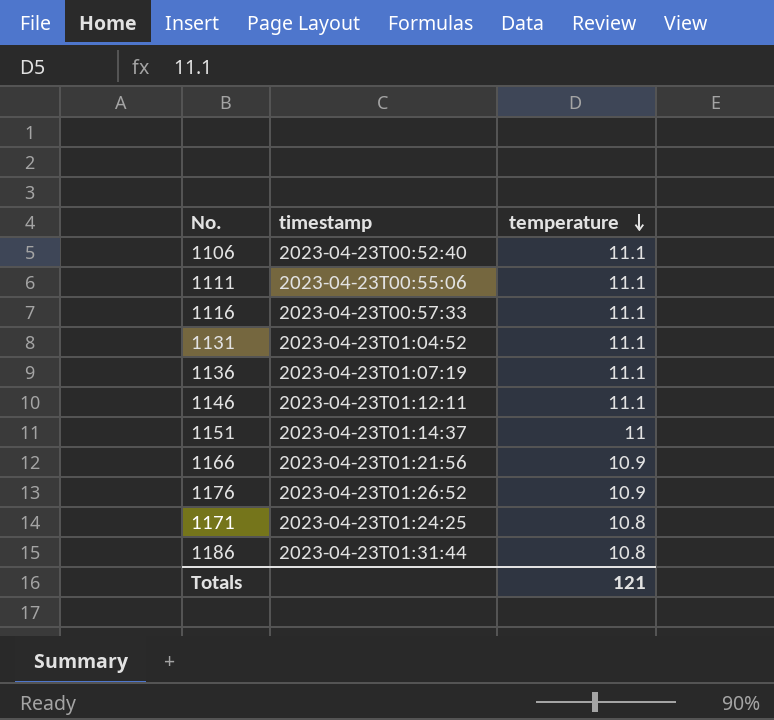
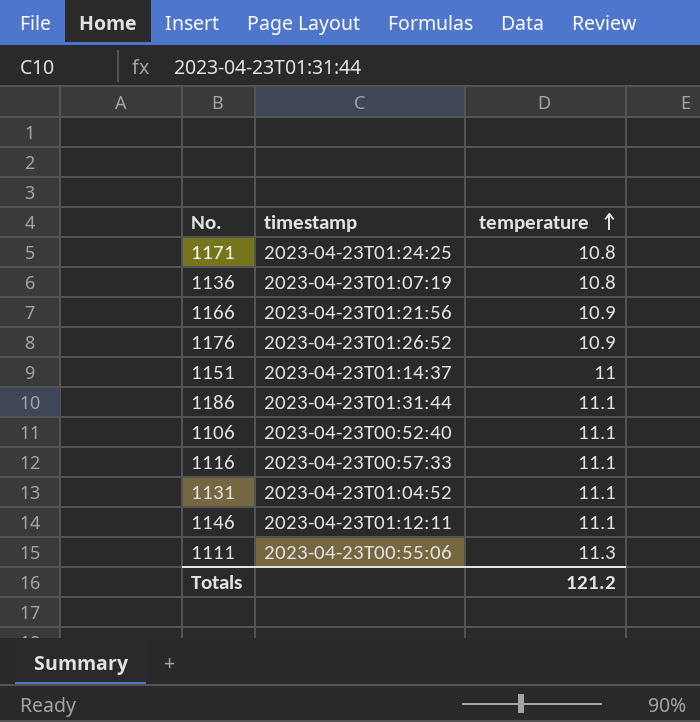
row order: temperature descending -> temperature ascending
1136 | temperature: 11.1 -> 10.8
1186 | temperature: 10.8 -> 11.1
1111 | temperature: 11.1 -> 11.3
Totals | temperature: 121 -> 121.2

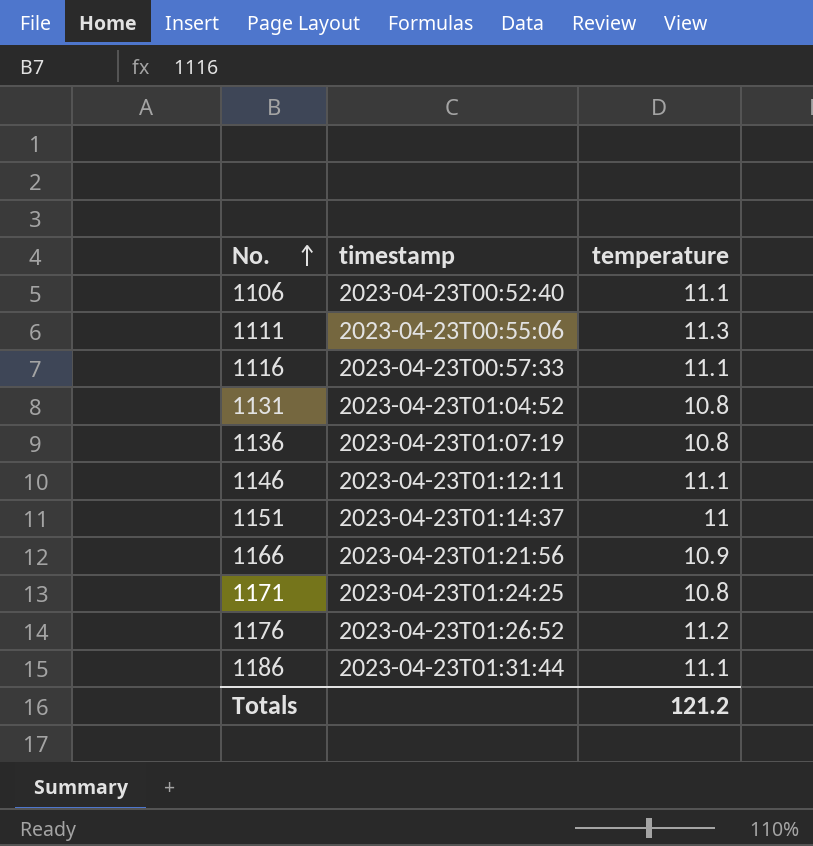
row order: temperature ascending -> No. ascending
1131 | temperature: 11.1 -> 10.8
1176 | temperature: 10.9 -> 11.2

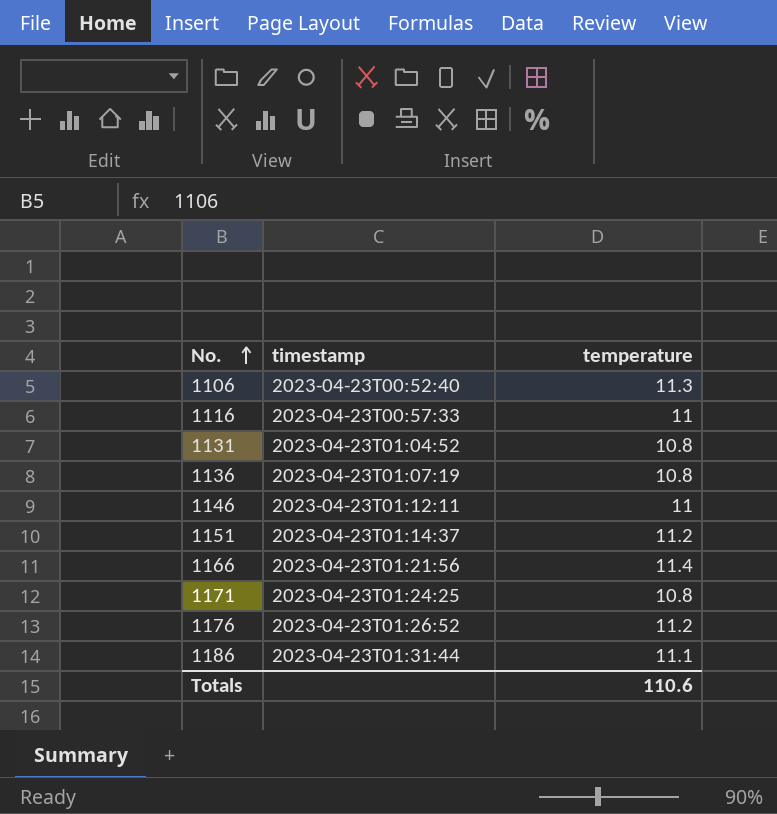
row 1111: 2023-04-23T00:55:06 | 11.3 -> none
1106 | temperature: 11.1 -> 11.3
1116 | temperature: 11.1 -> 11
1146 | temperature: 11.1 -> 11
1151 | temperature: 11 -> 11.2
1166 | temperature: 10.9 -> 11.4
Totals | temperature: 121.2 -> 110.6

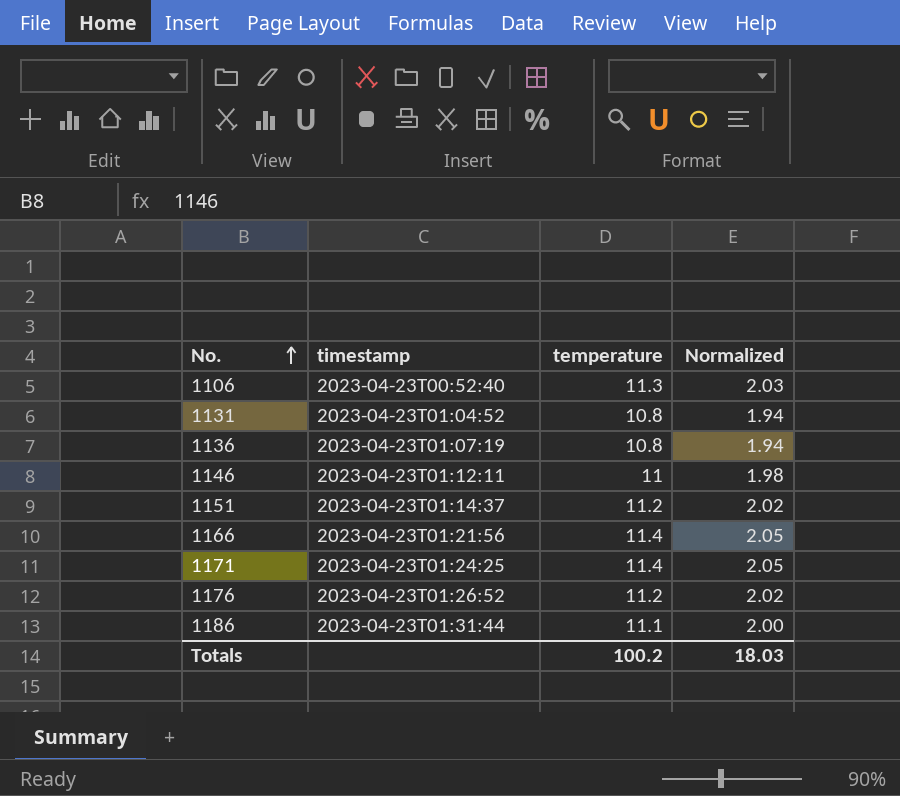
column Normalized | formula: none -> [temperature] * 0.18
row 1116: 2023-04-23T00:57:33 | 11 -> none
1171 | temperature: 10.8 -> 11.4
Totals | temperature: 110.6 -> 100.2

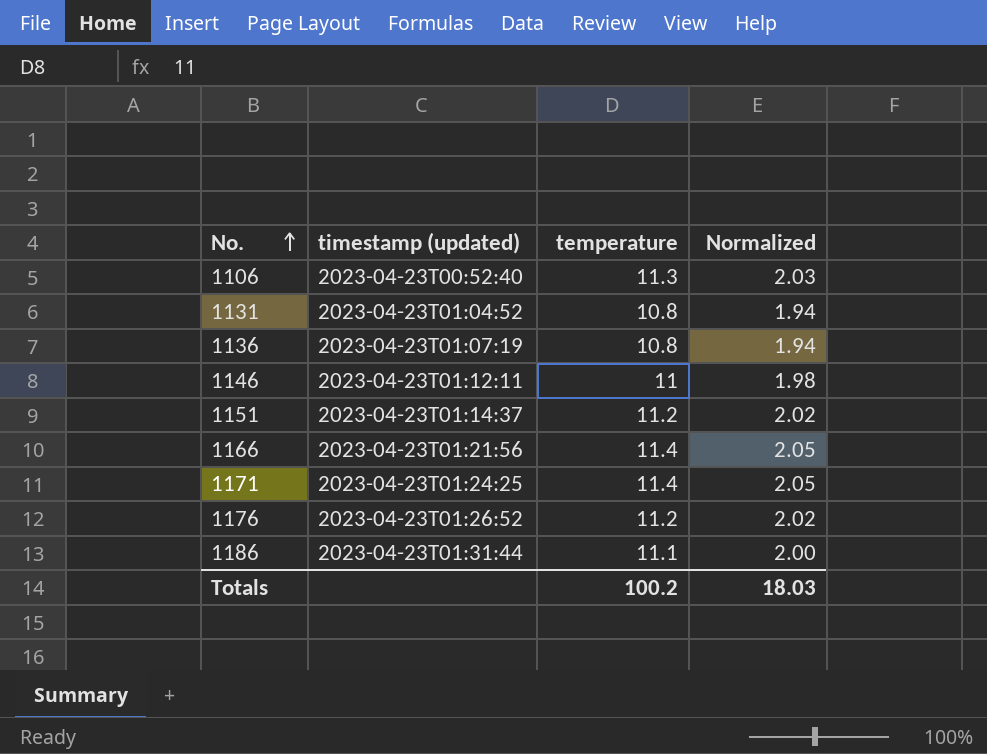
column name: timestamp -> timestamp (updated)

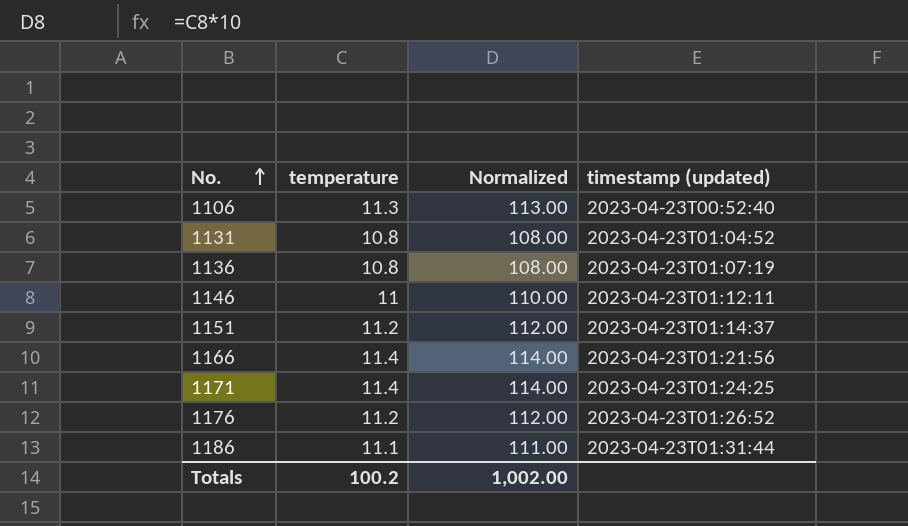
column Normalized | formula: [temperature] * 0.18 -> [temperature] * 10
column timestamp (updated) | position: 2 -> 4
Totals | Normalized: 18.03 -> 1,002.00

